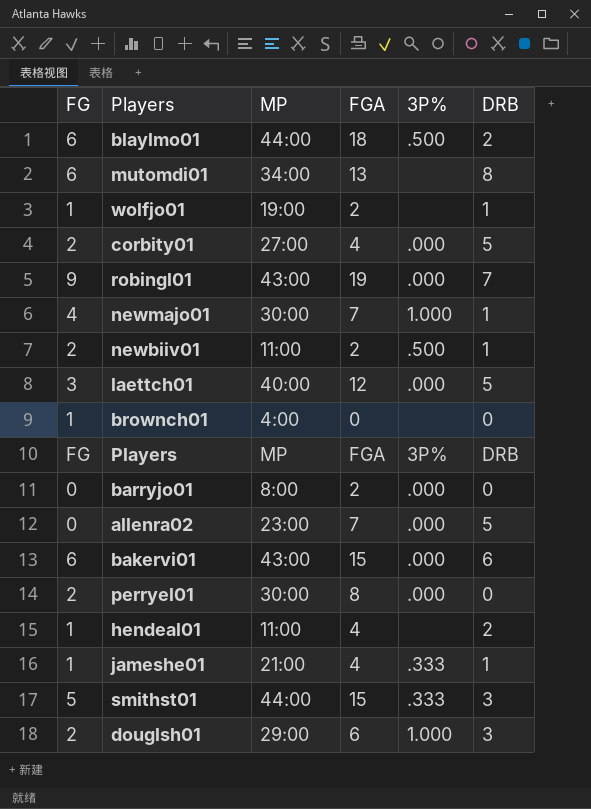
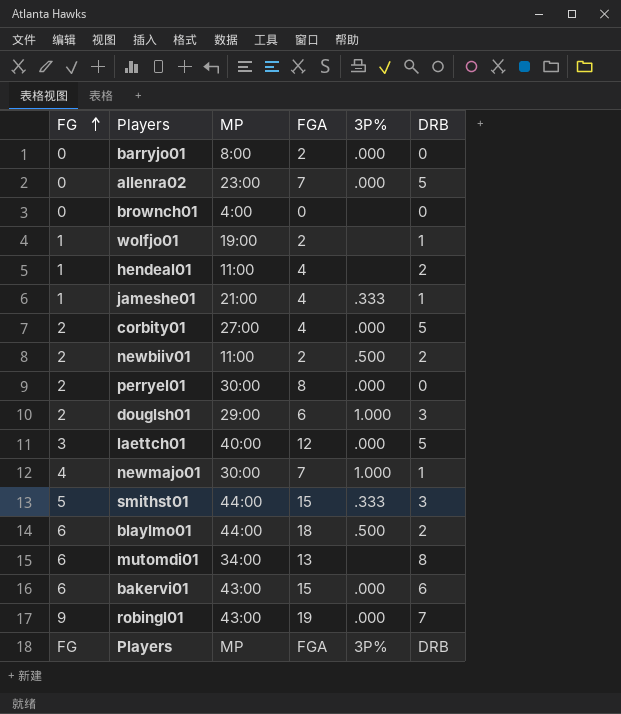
row order: none -> FG ascending
brownch01 | FG: 1 -> 0
newbiiv01 | DRB: 1 -> 2

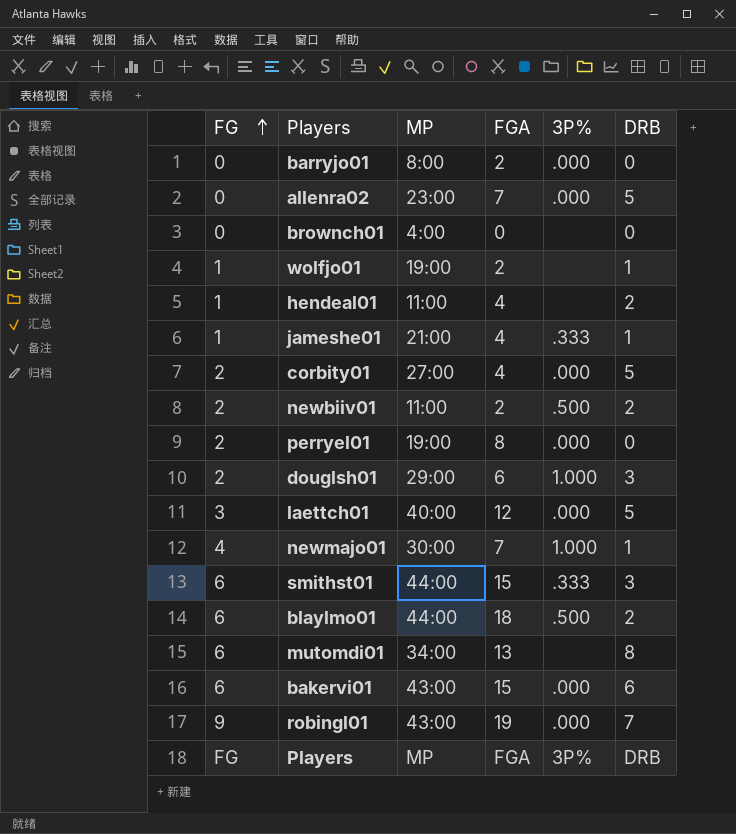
perryel01 | MP: 30:00 -> 19:00
smithst01 | FG: 5 -> 6

